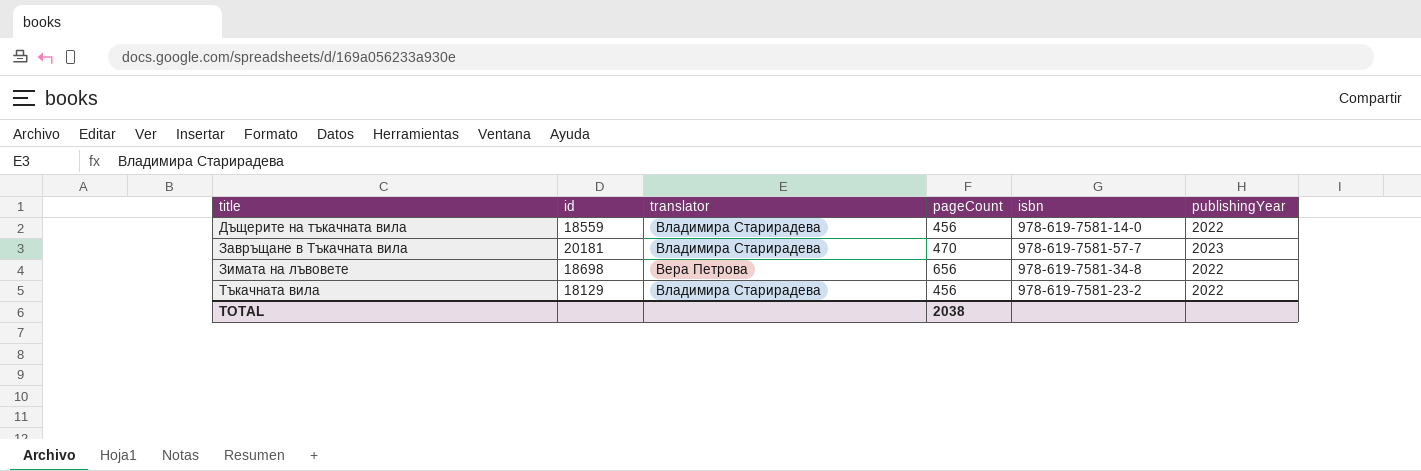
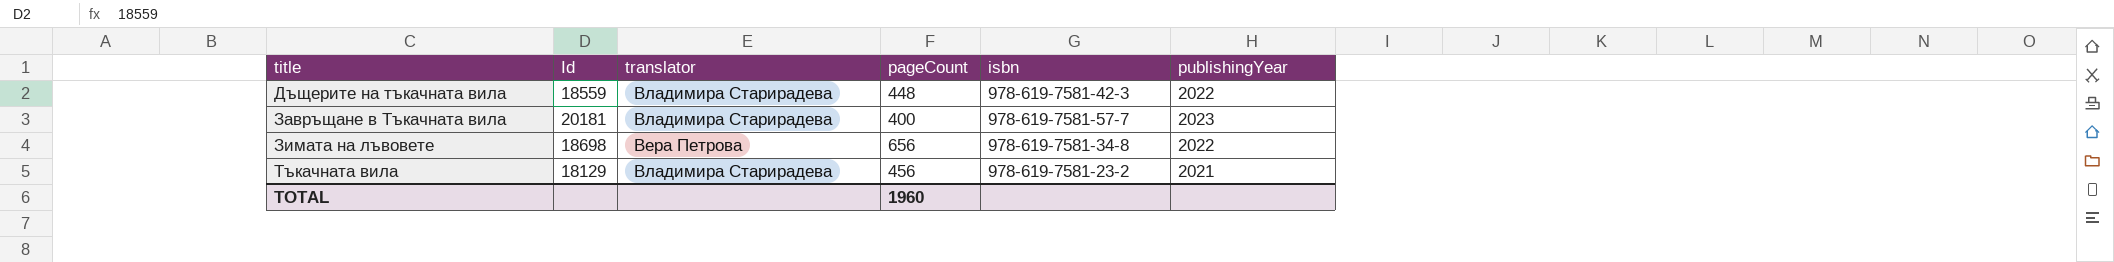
column name: id -> Id
Дъщерите на тъкачната вила | pageCount: 456 -> 448
Дъщерите на тъкачната вила | isbn: 978-619-7581-14-0 -> 978-619-7581-42-3
Завръщане в Тъкачната вила | pageCount: 470 -> 400
Тъкачната вила | publishingYear: 2022 -> 2021
TOTAL | pageCount: 2038 -> 1960

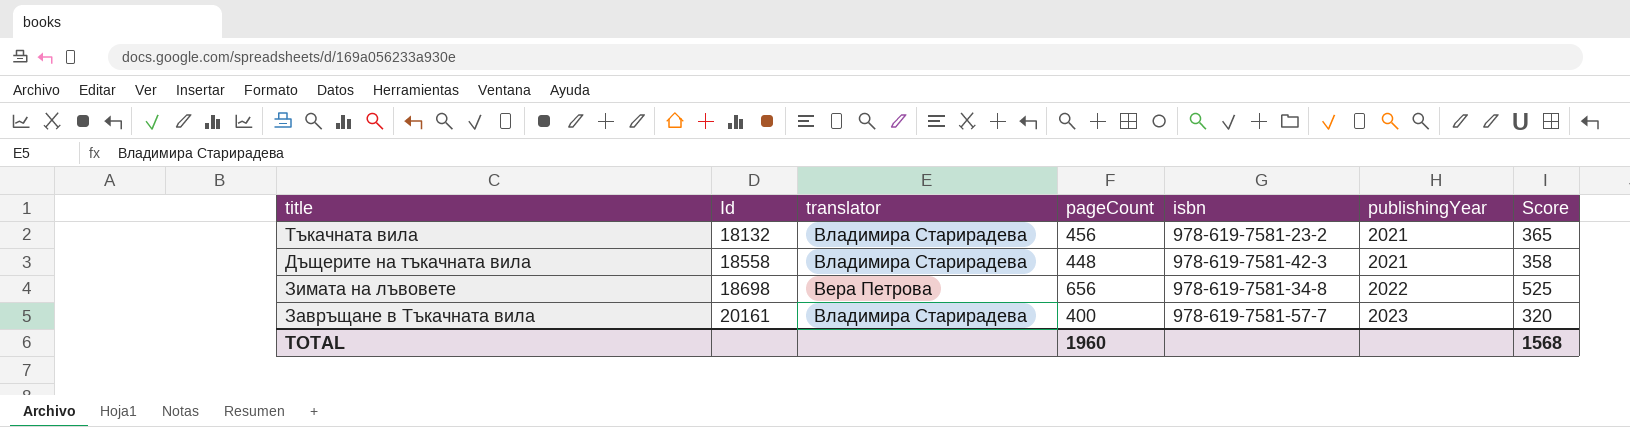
row order: title ascending -> Id ascending
column Score | formula: none -> [pageCount] * 0.8
Тъкачната вила | Id: 18129 -> 18132
Дъщерите на тъкачната вила | Id: 18559 -> 18558
Дъщерите на тъкачната вила | publishingYear: 2022 -> 2021
Завръщане в Тъкачната вила | Id: 20181 -> 20161

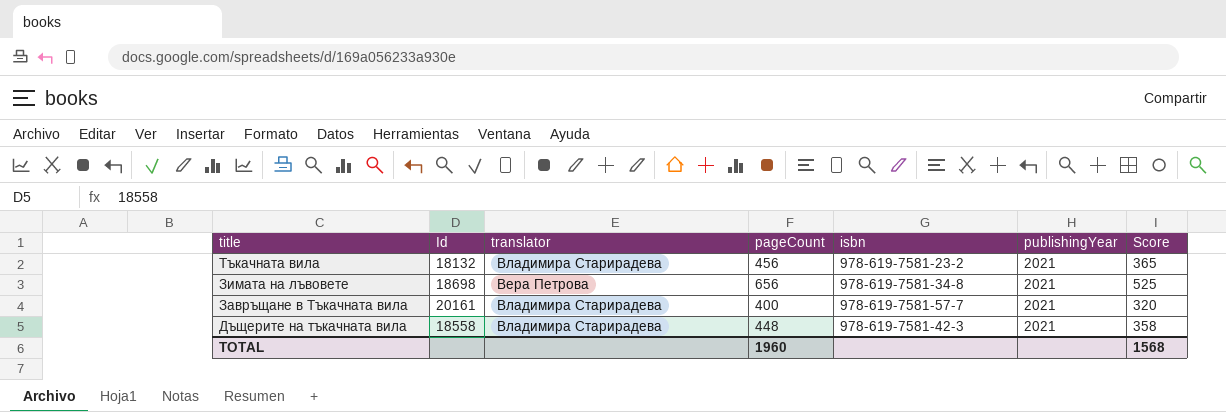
row order: Id ascending -> title descending
Зимата на лъвовете | publishingYear: 2022 -> 2021
Завръщане в Тъкачната вила | publishingYear: 2023 -> 2021

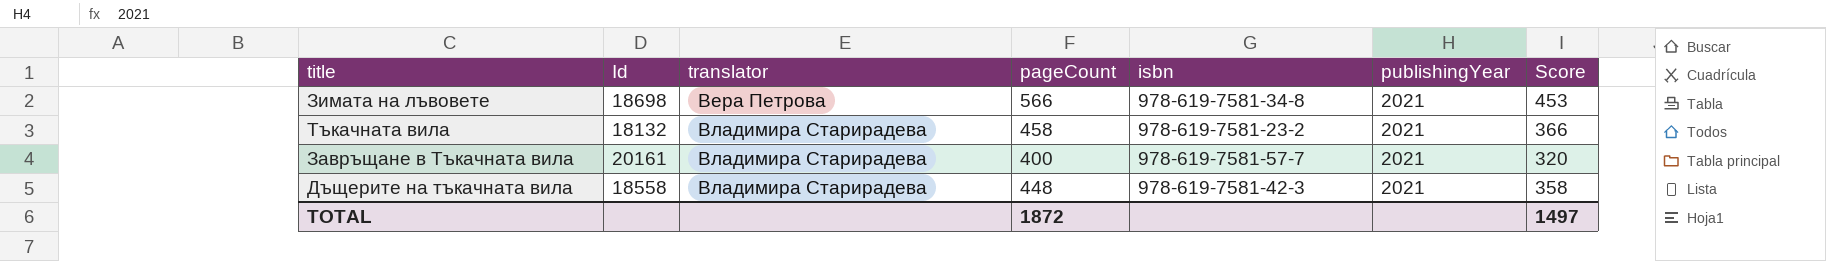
row order: title descending -> translator ascending
Зимата на лъвовете | pageCount: 656 -> 566
Зимата на лъвовете | Score: 525 -> 453
Тъкачната вила | pageCount: 456 -> 458
Тъкачната вила | Score: 365 -> 366
TOTAL | pageCount: 1960 -> 1872
TOTAL | Score: 1568 -> 1497

